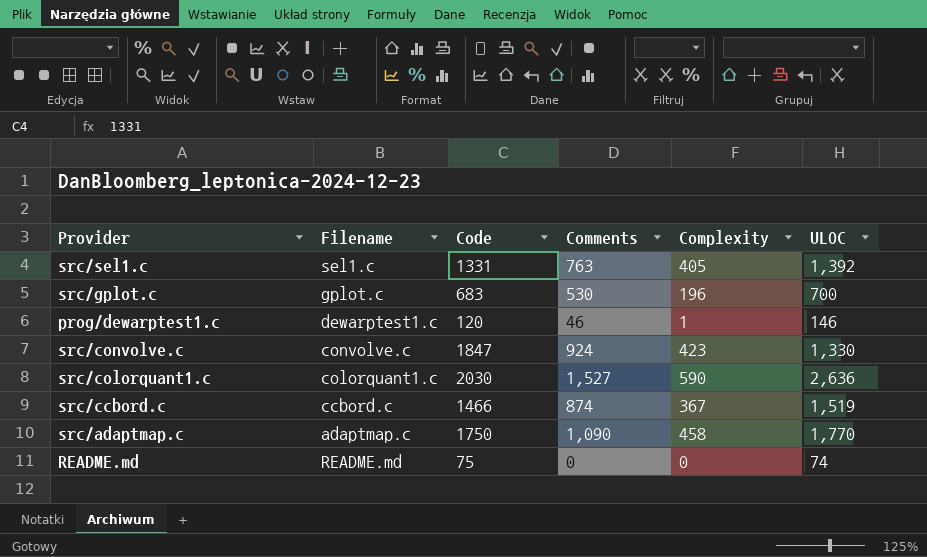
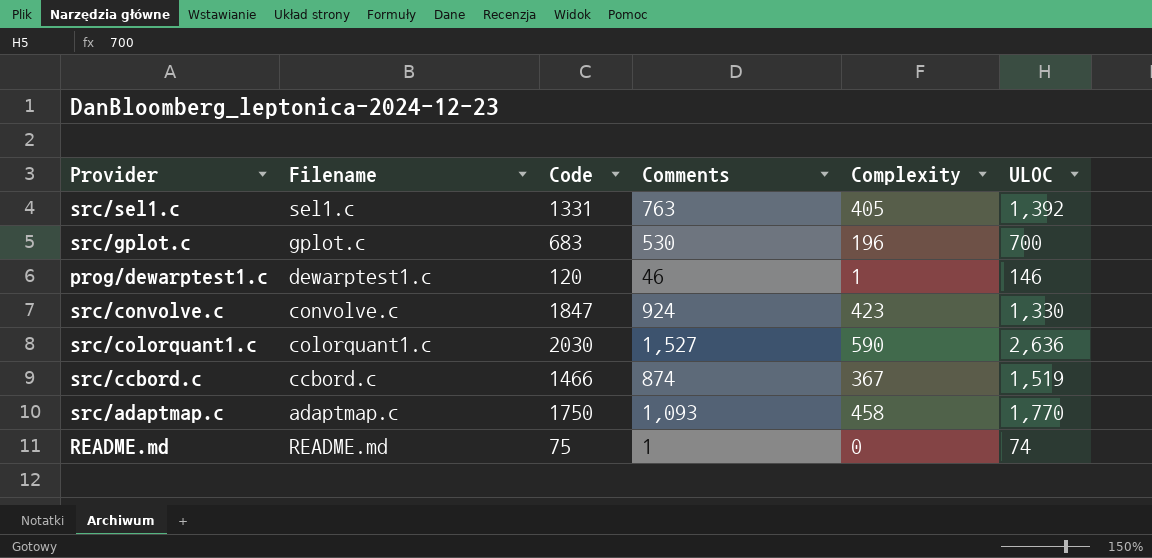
src/adaptmap.c | Comments: 1,090 -> 1,093
README.md | Comments: 0 -> 1

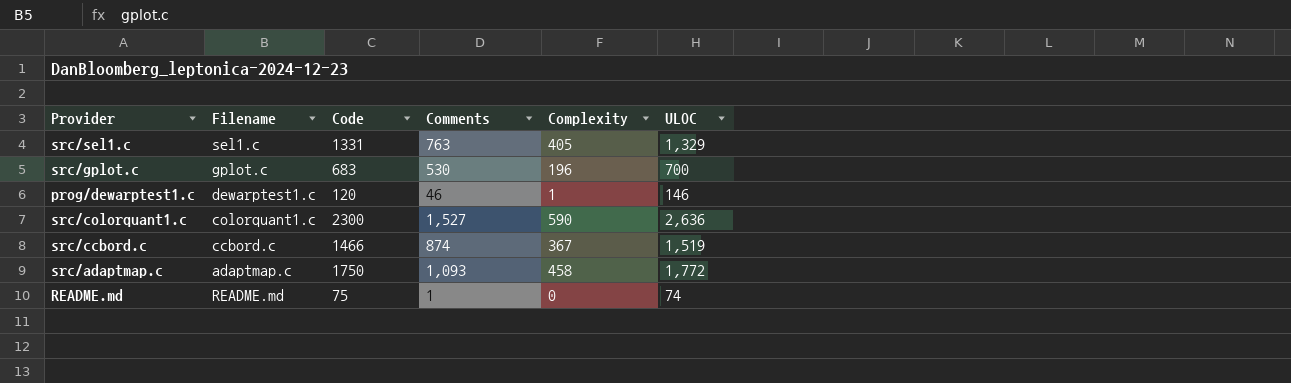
row src/convolve.c: convolve.c | 1847 | 924 | 423 | 1,330 -> none
src/sel1.c | ULOC: 1,392 -> 1,329
src/colorquant1.c | Code: 2030 -> 2300
src/adaptmap.c | ULOC: 1,770 -> 1,772

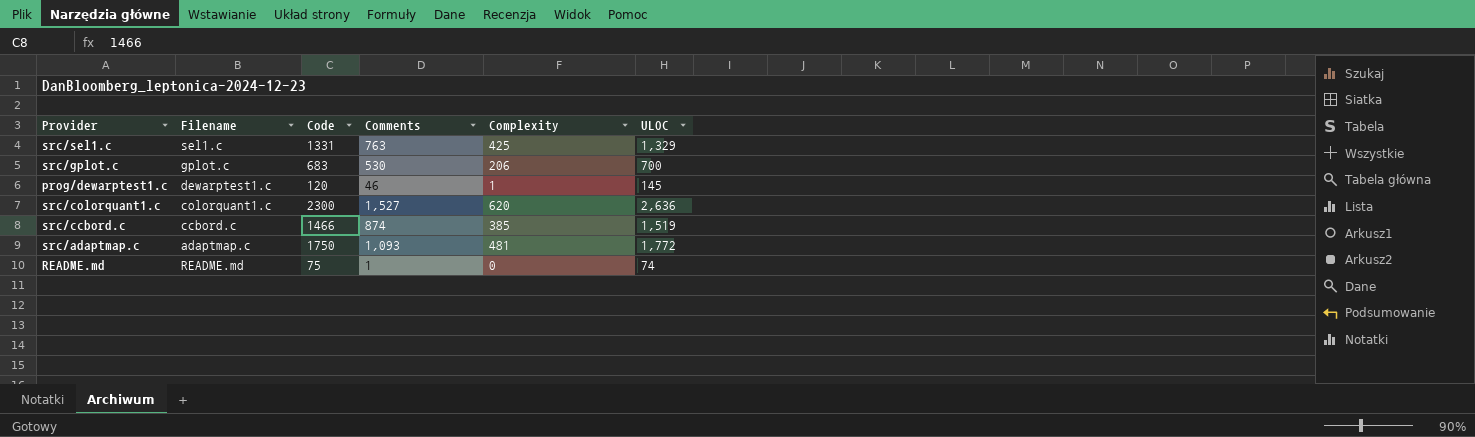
src/sel1.c | Complexity: 405 -> 425
src/gplot.c | Complexity: 196 -> 206
prog/dewarptest1.c | ULOC: 146 -> 145
src/colorquant1.c | Complexity: 590 -> 620
src/ccbord.c | Complexity: 367 -> 385
src/adaptmap.c | Complexity: 458 -> 481

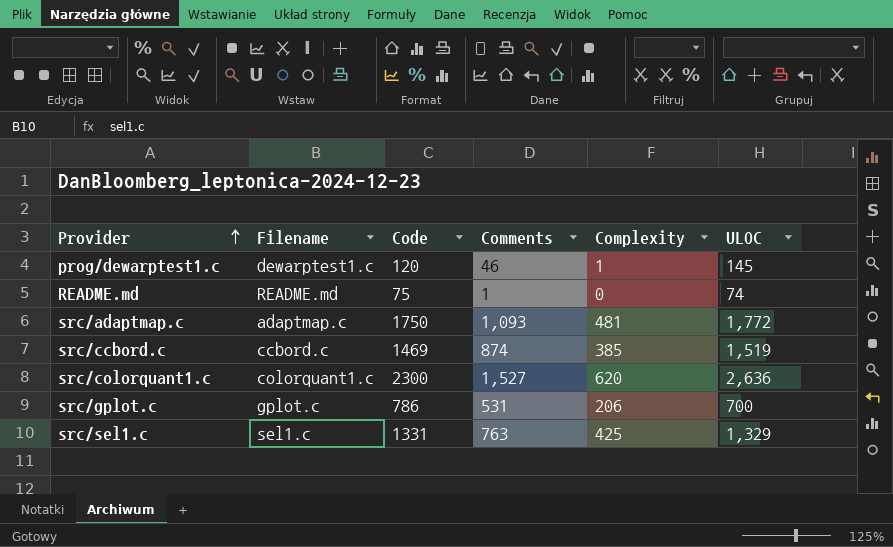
row order: none -> Provider ascending
src/ccbord.c | Code: 1466 -> 1469
src/gplot.c | Code: 683 -> 786
src/gplot.c | Comments: 530 -> 531

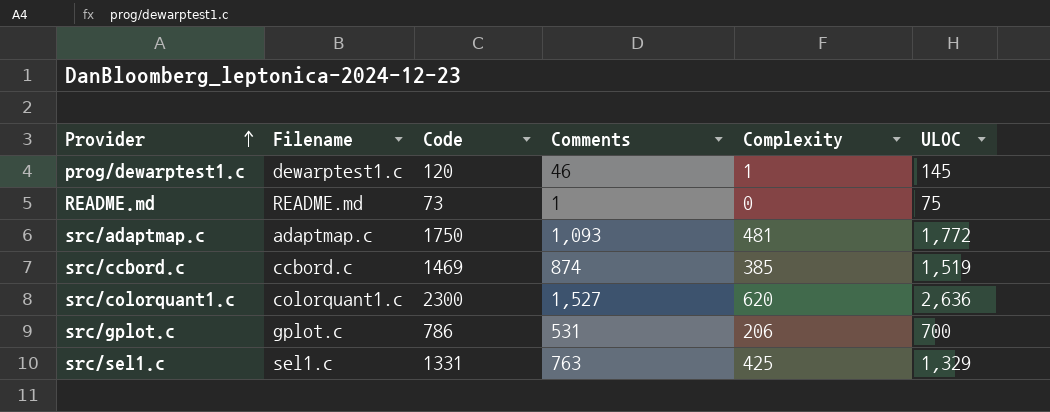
README.md | Code: 75 -> 73
README.md | ULOC: 74 -> 75

